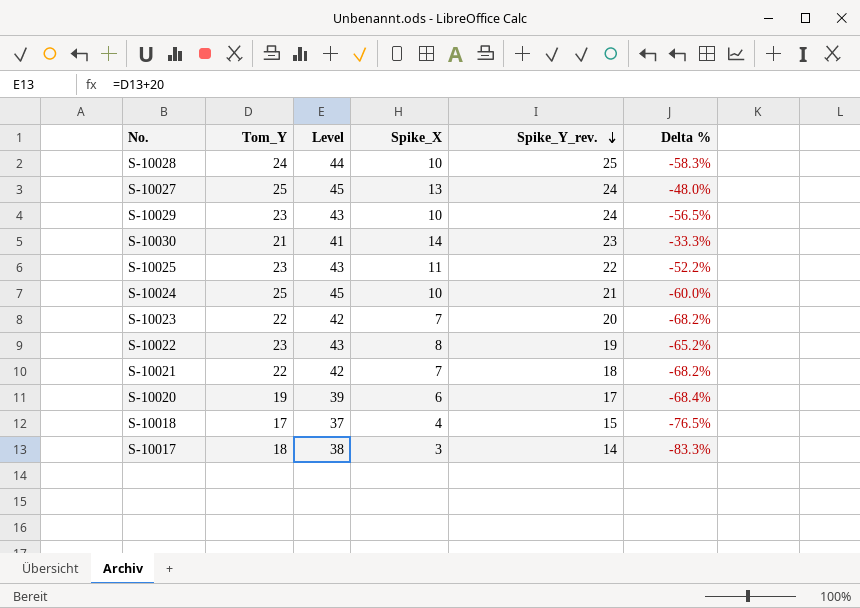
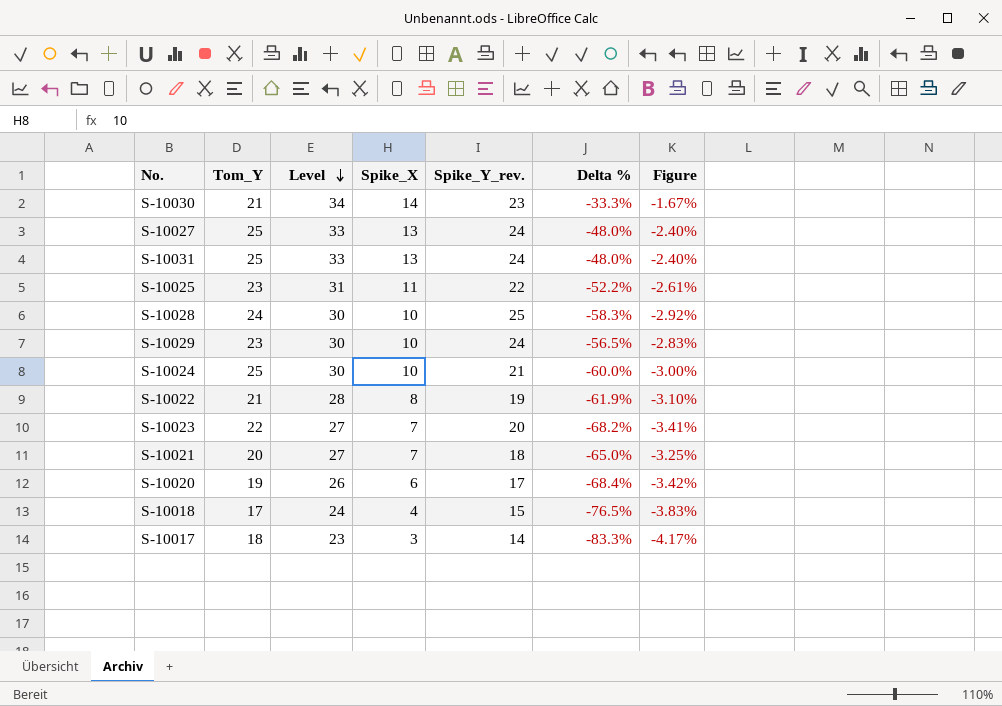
row order: Spike_Y_rev. descending -> Level descending
column Level | formula: [Tom_Y] + 20 -> [Spike_X] + 20
column Figure | formula: none -> [Delta %] * 0.05
row S-10031: none -> 25 | 33 | 13 | 24 | -48.0% | -2.40%
S-10022 | Tom_Y: 23 -> 21
S-10022 | Delta %: -65.2% -> -61.9%
S-10021 | Tom_Y: 22 -> 20
S-10021 | Delta %: -68.2% -> -65.0%

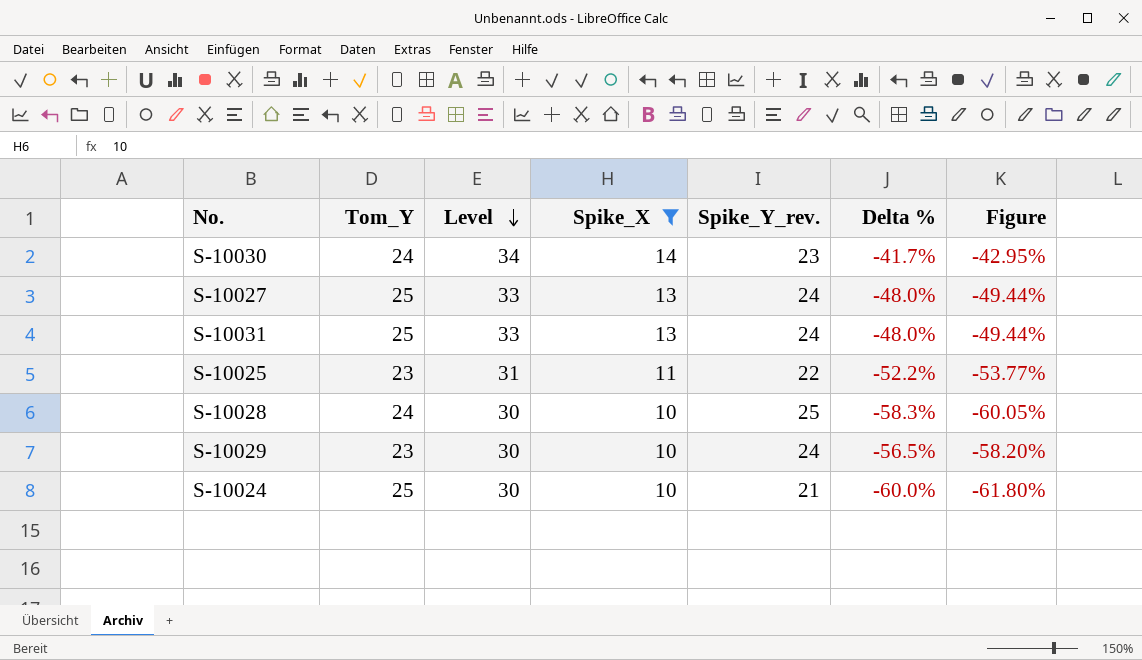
filter: none -> Spike_X >= 10
column Figure | formula: [Delta %] * 0.05 -> [Delta %] * 1.03
S-10030 | Tom_Y: 21 -> 24
S-10030 | Delta %: -33.3% -> -41.7%

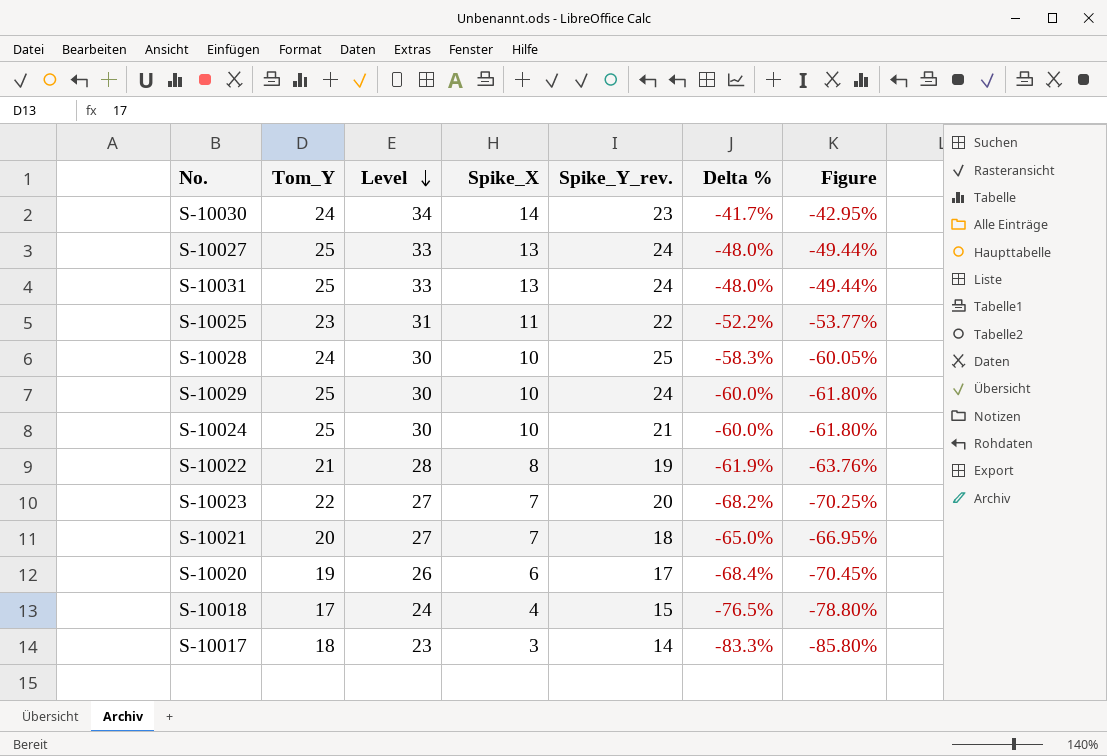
filter: Spike_X >= 10 -> none
S-10029 | Tom_Y: 23 -> 25
S-10029 | Delta %: -56.5% -> -60.0%
S-10029 | Figure: -58.20% -> -61.80%

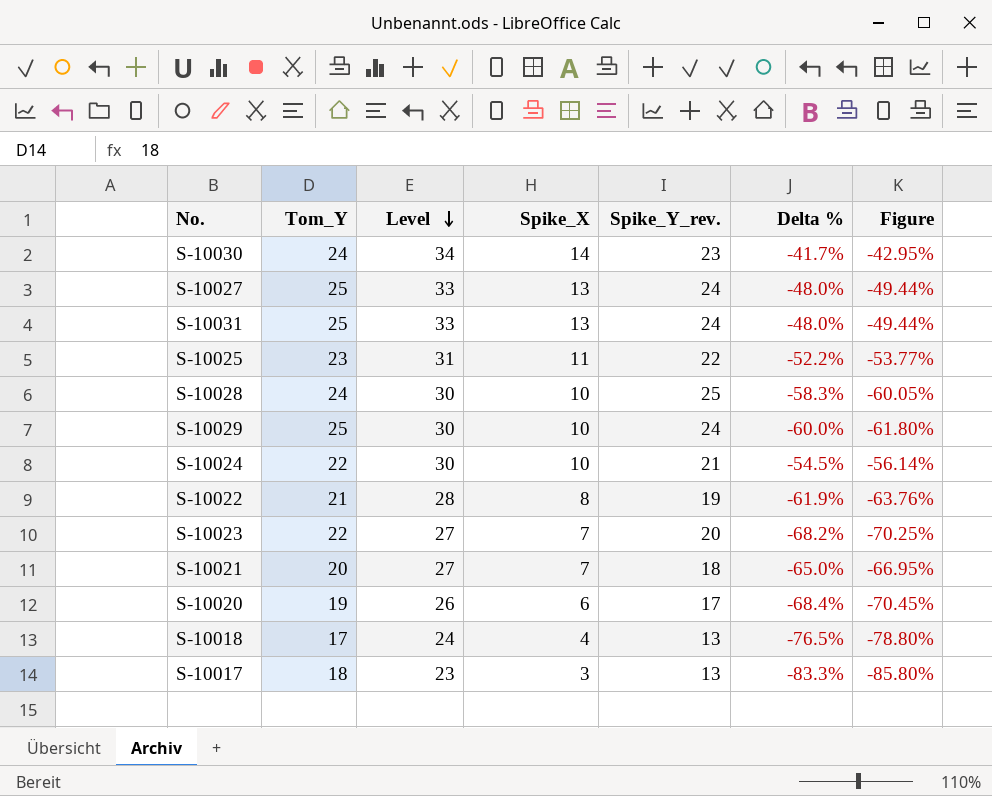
S-10024 | Tom_Y: 25 -> 22
S-10024 | Delta %: -60.0% -> -54.5%
S-10024 | Figure: -61.80% -> -56.14%
S-10018 | Spike_Y_rev.: 15 -> 13
S-10017 | Spike_Y_rev.: 14 -> 13

